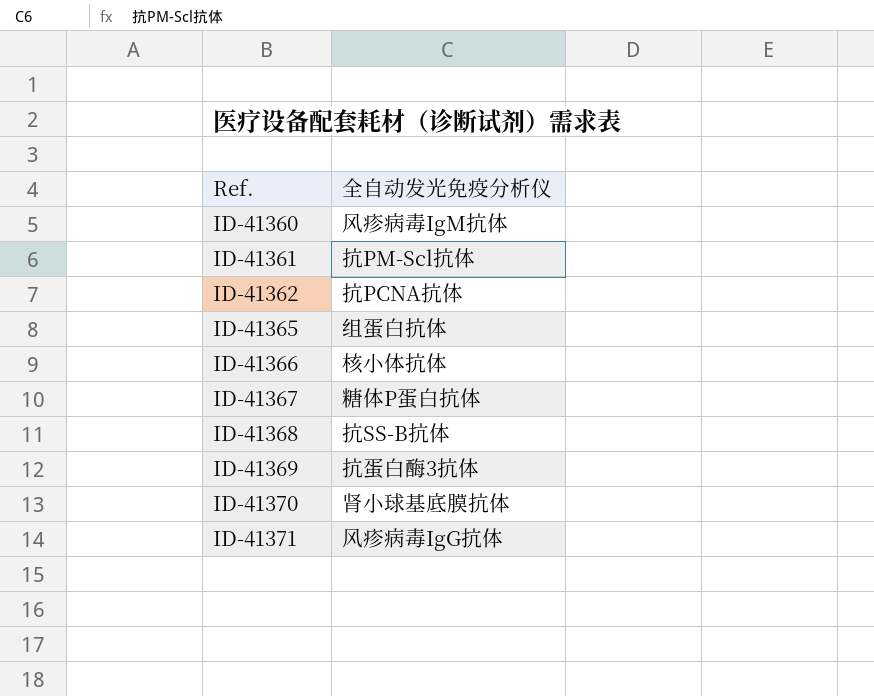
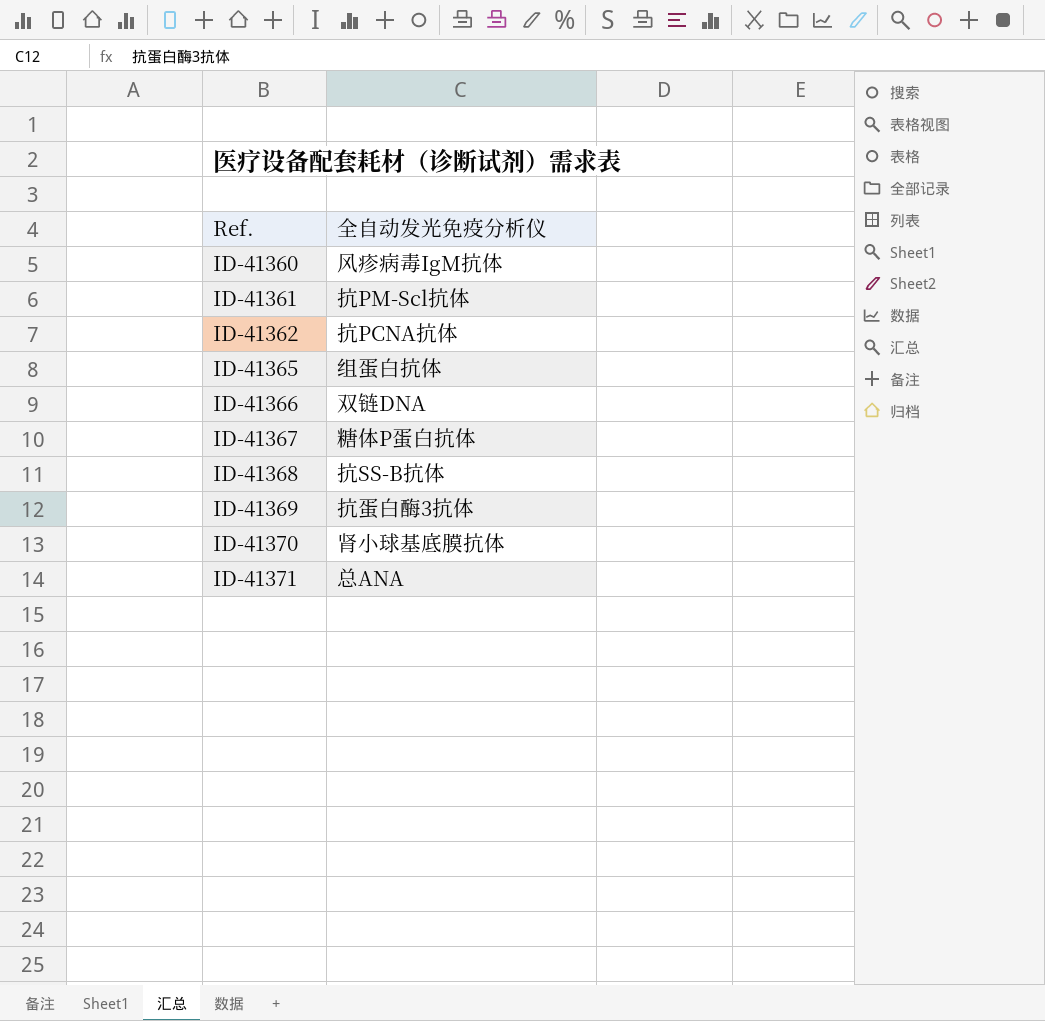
ID-41366 | 全自动发光免疫分析仪: 核小体抗体 -> 双链DNA
ID-41371 | 全自动发光免疫分析仪: 风疹病毒IgG抗体 -> 总ANA

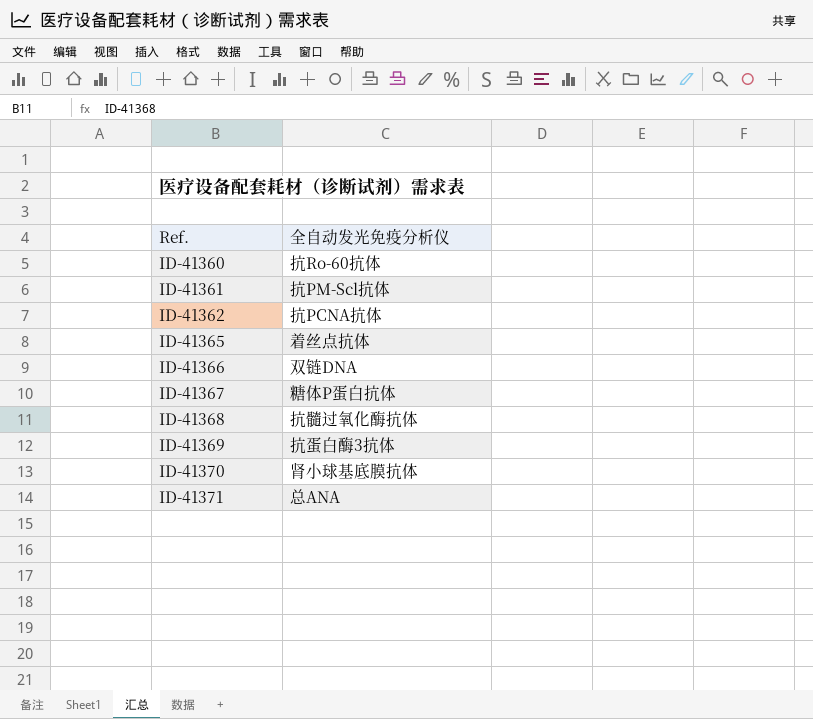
ID-41360 | 全自动发光免疫分析仪: 风疹病毒IgM抗体 -> 抗Ro-60抗体
ID-41365 | 全自动发光免疫分析仪: 组蛋白抗体 -> 着丝点抗体
ID-41368 | 全自动发光免疫分析仪: 抗SS-B抗体 -> 抗髓过氧化酶抗体

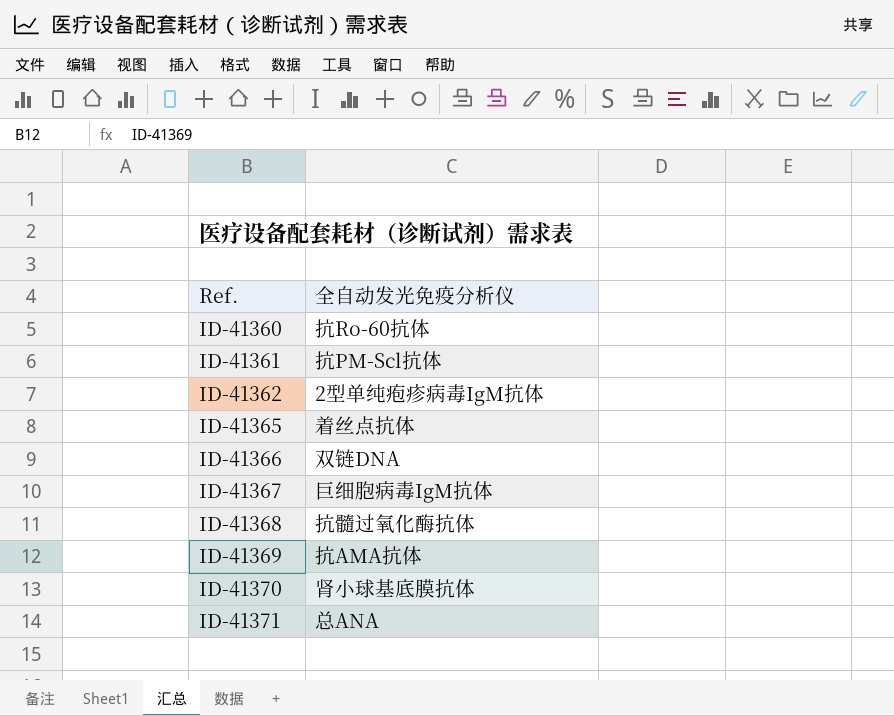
ID-41362 | 全自动发光免疫分析仪: 抗PCNA抗体 -> 2型单纯疱疹病毒IgM抗体
ID-41367 | 全自动发光免疫分析仪: 糖体P蛋白抗体 -> 巨细胞病毒IgM抗体
ID-41369 | 全自动发光免疫分析仪: 抗蛋白酶3抗体 -> 抗AMA抗体

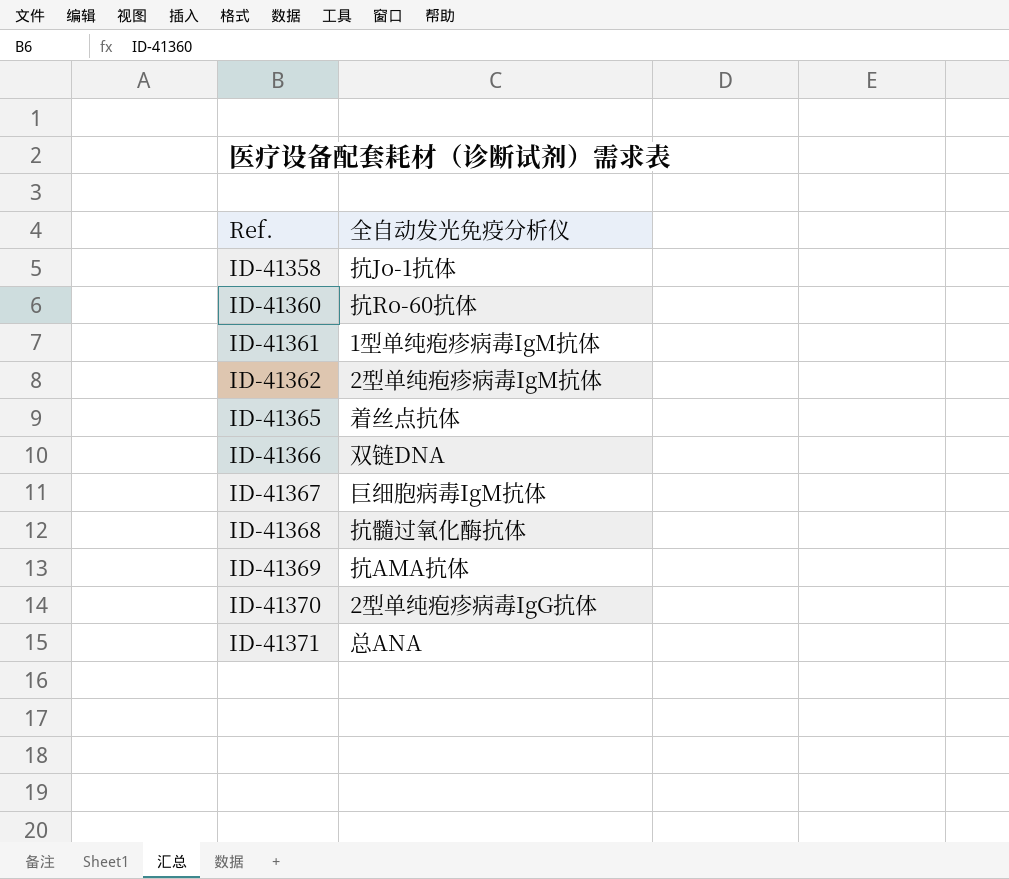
row ID-41358: none -> 抗Jo-1抗体
ID-41361 | 全自动发光免疫分析仪: 抗PM-Scl抗体 -> 1型单纯疱疹病毒IgM抗体
ID-41370 | 全自动发光免疫分析仪: 肾小球基底膜抗体 -> 2型单纯疱疹病毒IgG抗体

